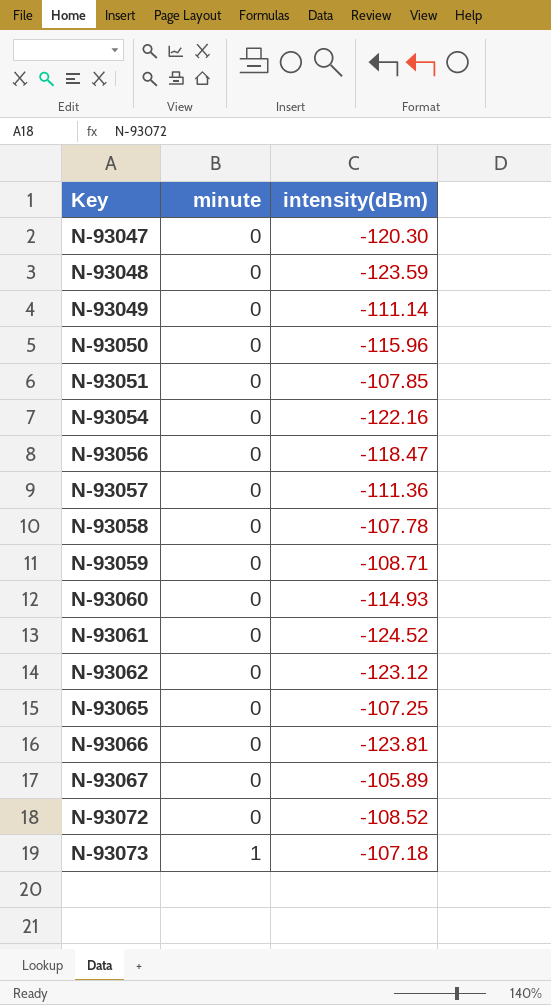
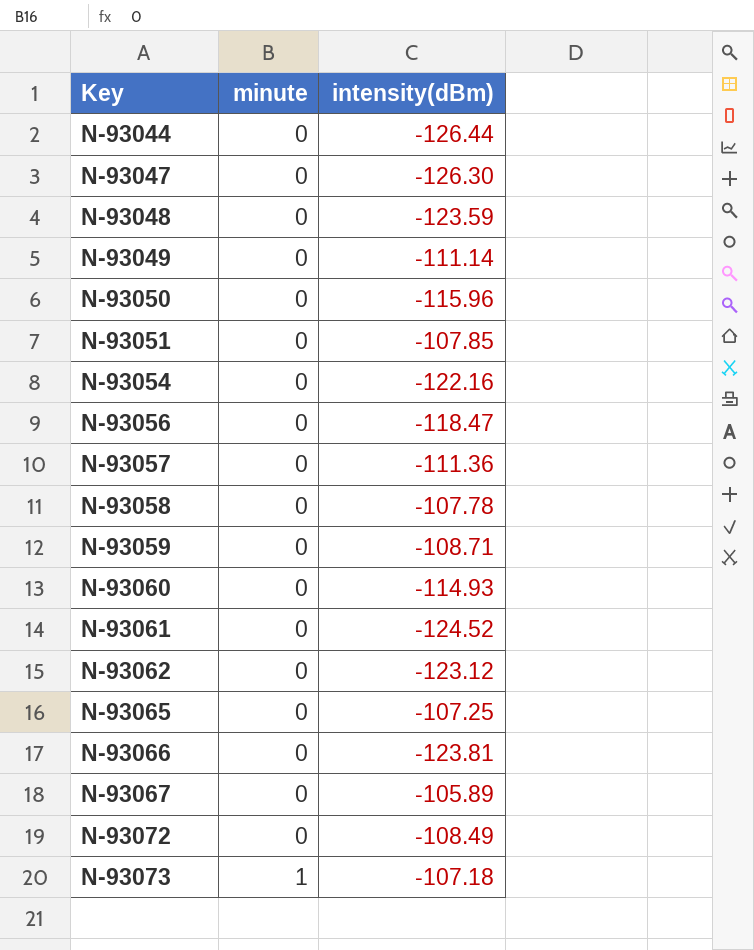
row N-93044: none -> 0 | -126.44
N-93047 | intensity(dBm): -120.30 -> -126.30
N-93072 | intensity(dBm): -108.52 -> -108.49

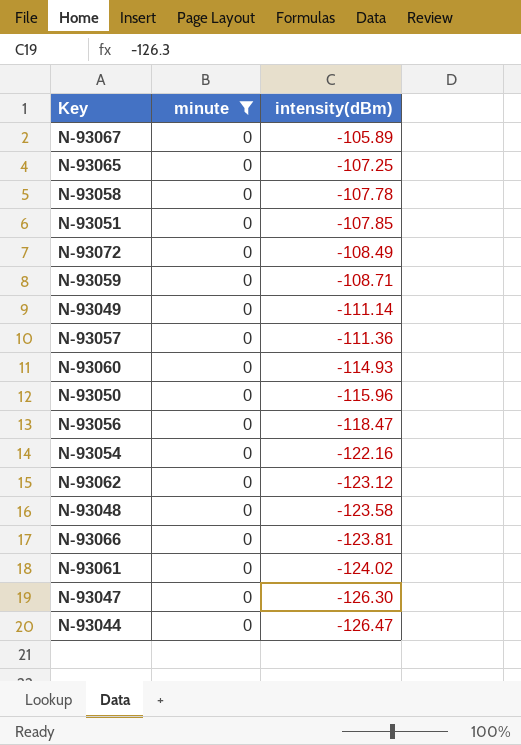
filter: none -> minute = 0
row order: Key ascending -> intensity(dBm) descending
N-93048 | intensity(dBm): -123.59 -> -123.58
N-93061 | intensity(dBm): -124.52 -> -124.02
N-93044 | intensity(dBm): -126.44 -> -126.47

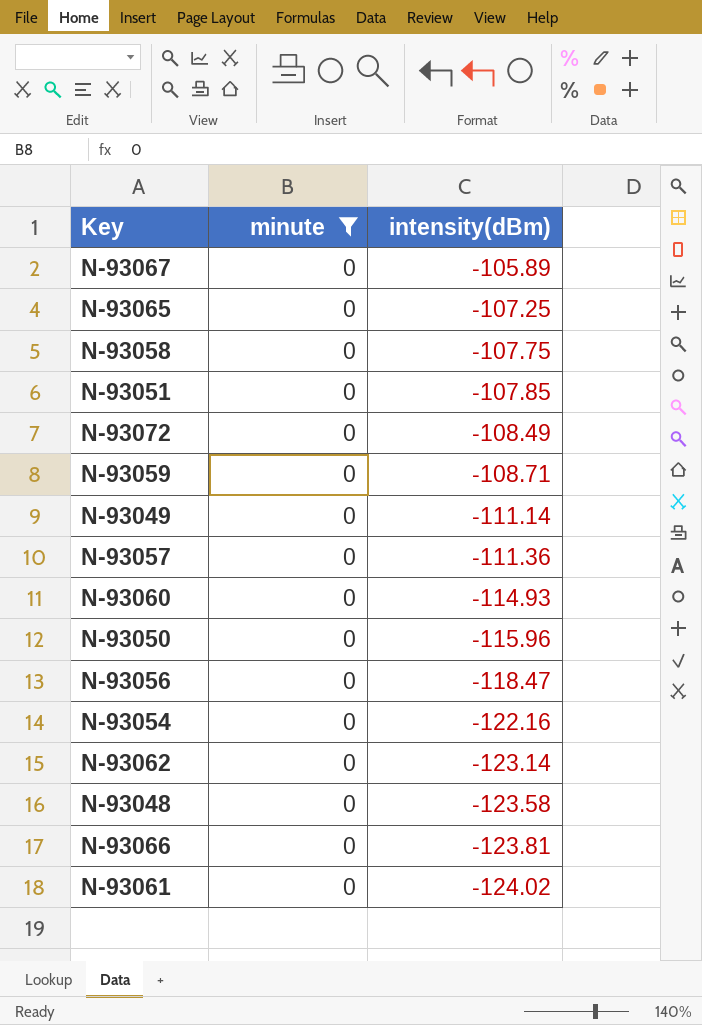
row N-93047: 0 | -126.30 -> none
row N-93044: 0 | -126.47 -> none
N-93058 | intensity(dBm): -107.78 -> -107.75
N-93062 | intensity(dBm): -123.12 -> -123.14

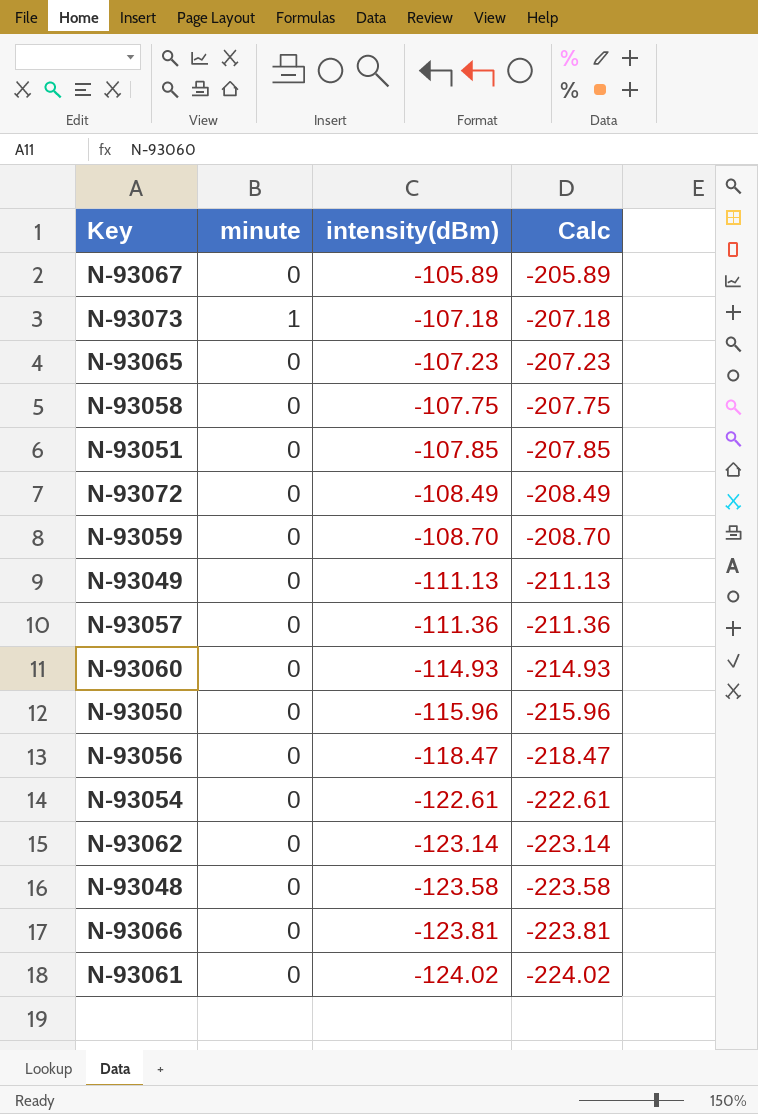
filter: minute = 0 -> none
column Calc | formula: none -> [intensity(dBm)] - 100
N-93065 | intensity(dBm): -107.25 -> -107.23
N-93059 | intensity(dBm): -108.71 -> -108.70
N-93049 | intensity(dBm): -111.14 -> -111.13
N-93054 | intensity(dBm): -122.16 -> -122.61

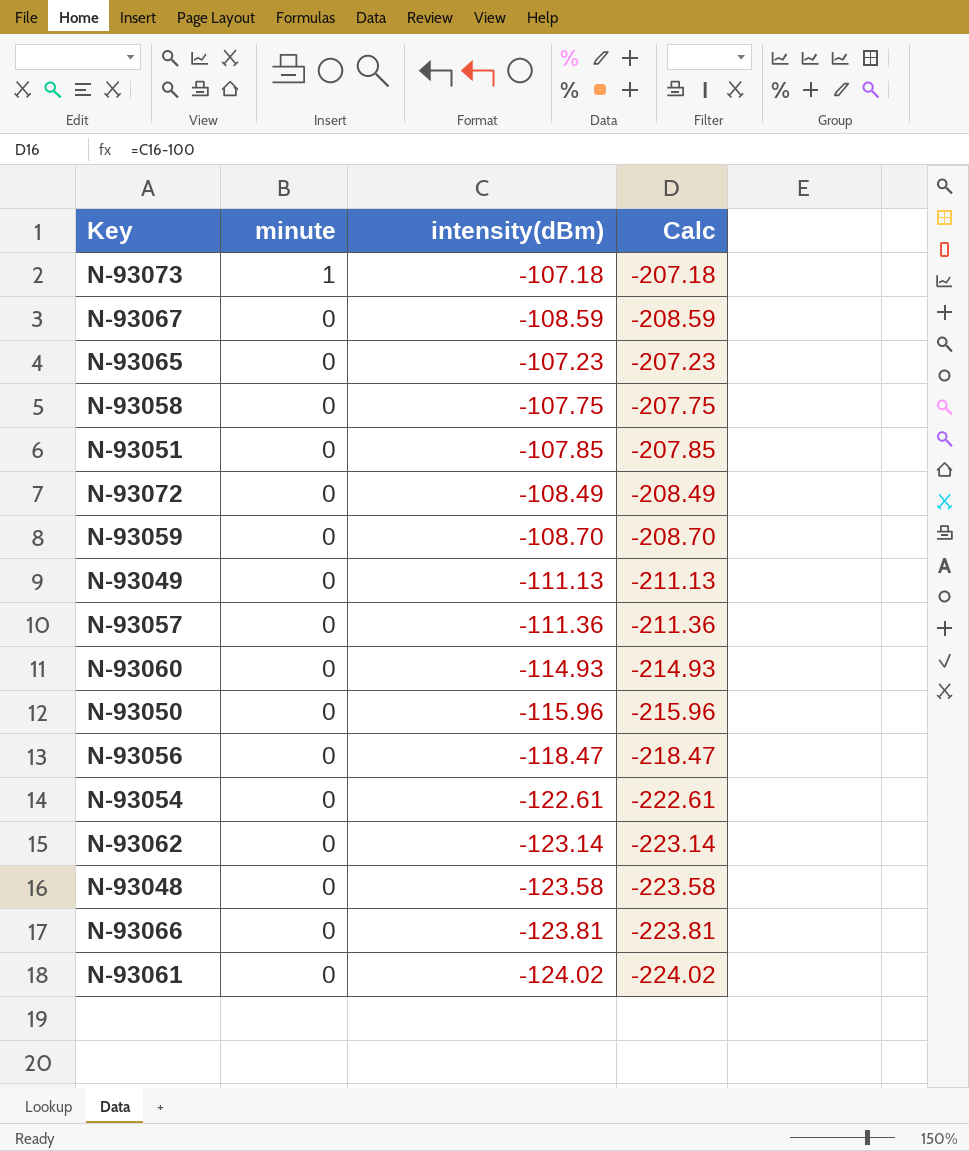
row order: intensity(dBm) descending -> minute descending
N-93067 | intensity(dBm): -105.89 -> -108.59
N-93067 | Calc: -205.89 -> -208.59

